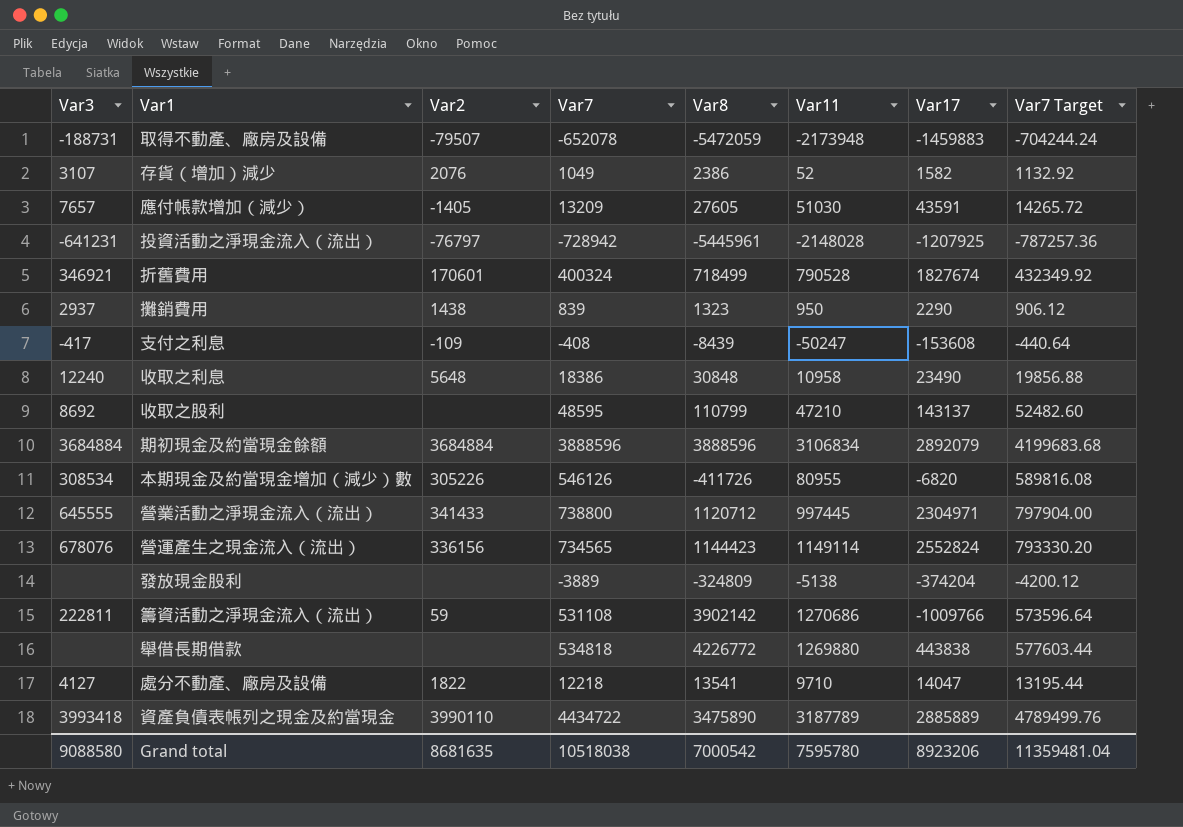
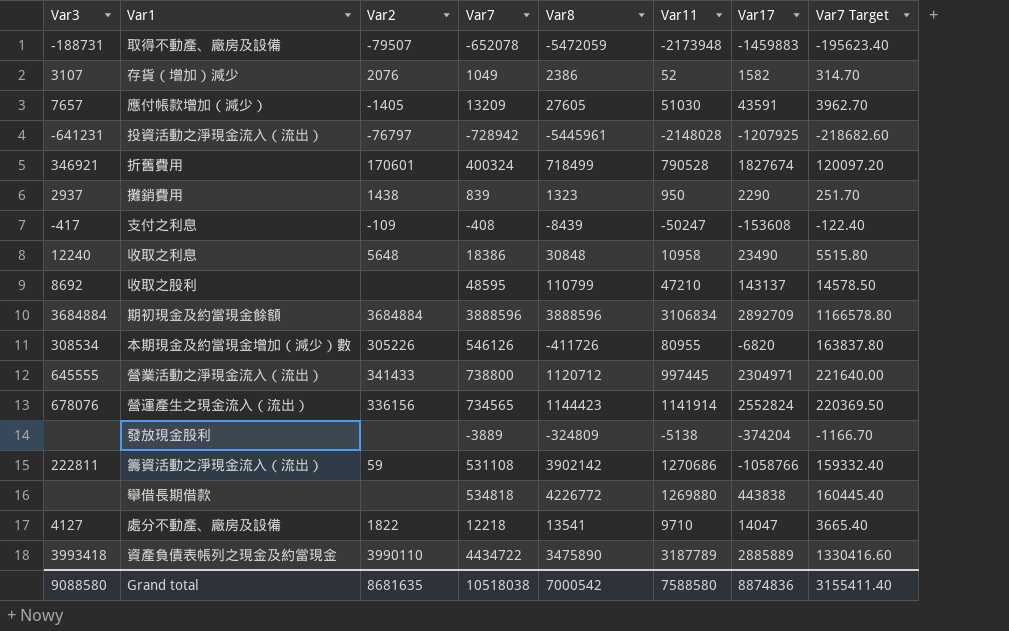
column Var7 Target | formula: [Var7] * 1.08 -> [Var7] * 0.3
期初現金及約當現金餘額 | Var17: 2892079 -> 2892709
營運產生之現金流入（流出） | Var11: 1149114 -> 1141914
籌資活動之淨現金流入（流出） | Var17: -1009766 -> -1058766
Grand total | Var11: 7595780 -> 7588580
Grand total | Var17: 8923206 -> 8874836
Grand total | Var7 Target: 11359481.04 -> 3155411.40

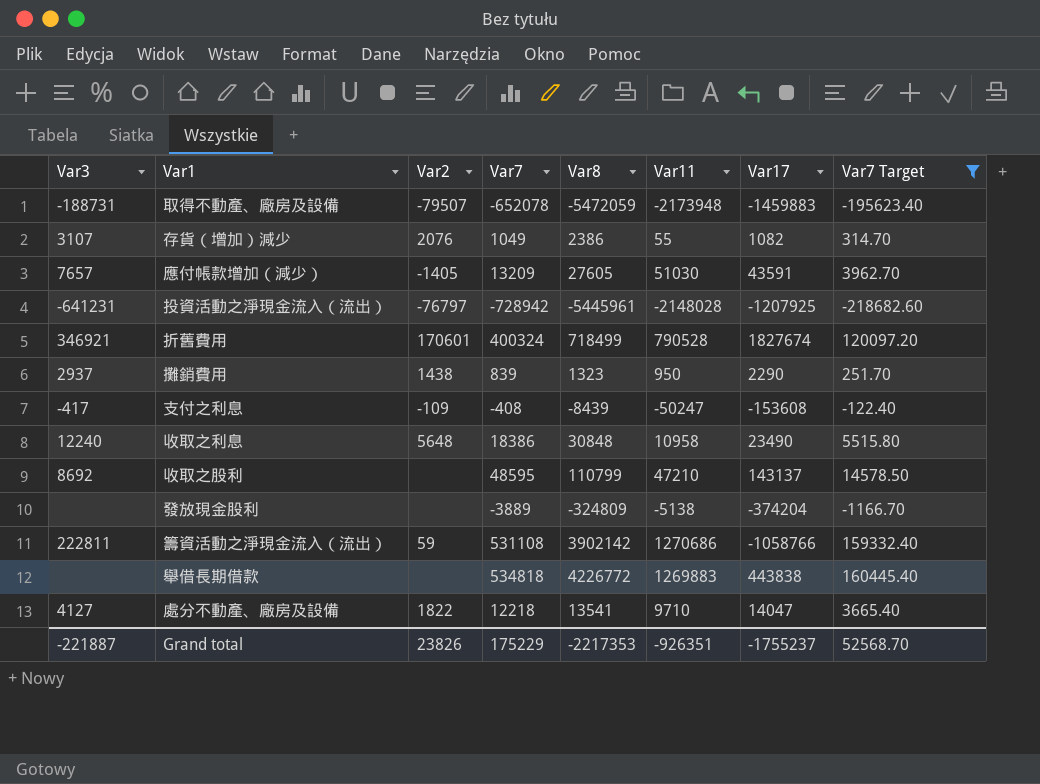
filter: none -> Var7 Target <= 160445.40
存貨（增加）減少 | Var11: 52 -> 55
存貨（增加）減少 | Var17: 1582 -> 1082
舉借長期借款 | Var11: 1269880 -> 1269883
Grand total | Var3: 9088580 -> -221887
Grand total | Var2: 8681635 -> 23826
Grand total | Var7: 10518038 -> 175229
Grand total | Var8: 7000542 -> -2217353
Grand total | Var11: 7588580 -> -926351
Grand total | Var17: 8874836 -> -1755237
Grand total | Var7 Target: 3155411.40 -> 52568.70

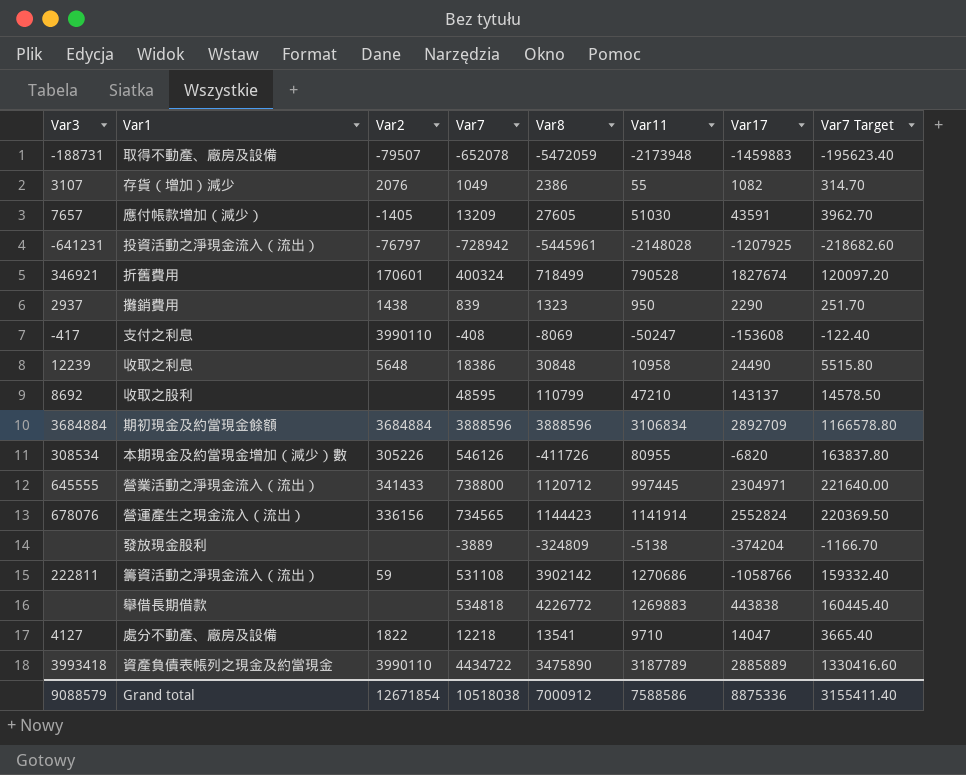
filter: Var7 Target <= 160445.40 -> none
支付之利息 | Var2: -109 -> 3990110
支付之利息 | Var8: -8439 -> -8069
收取之利息 | Var3: 12240 -> 12239
收取之利息 | Var17: 23490 -> 24490
Grand total | Var3: -221887 -> 9088579
Grand total | Var2: 23826 -> 12671854
Grand total | Var7: 175229 -> 10518038
Grand total | Var8: -2217353 -> 7000912
Grand total | Var11: -926351 -> 7588586
Grand total | Var17: -1755237 -> 8875336
Grand total | Var7 Target: 52568.70 -> 3155411.40

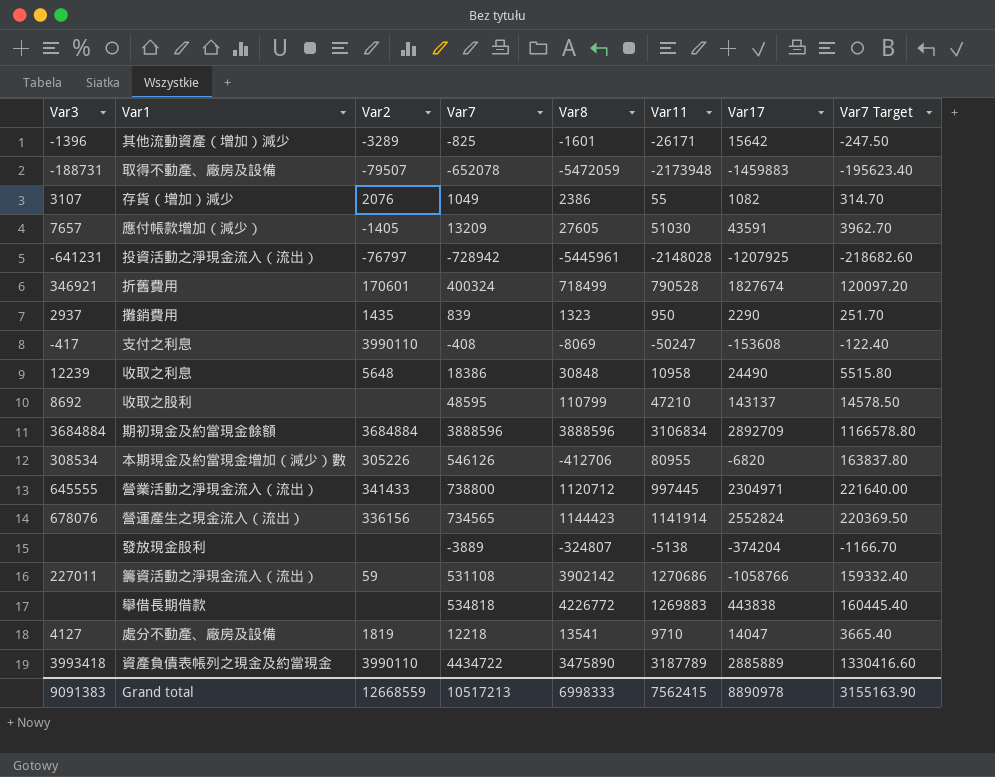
row 其他流動資產（增加）減少: none -> -1396 | -3289 | -825 | -1601 | -26171 | 15642 | -247.50
攤銷費用 | Var2: 1438 -> 1435
本期現金及約當現金增加（減少）數 | Var8: -411726 -> -412706
發放現金股利 | Var8: -324809 -> -324807
籌資活動之淨現金流入（流出） | Var3: 222811 -> 227011
處分不動產、廠房及設備 | Var2: 1822 -> 1819
Grand total | Var3: 9088579 -> 9091383
Grand total | Var2: 12671854 -> 12668559
Grand total | Var7: 10518038 -> 10517213
Grand total | Var8: 7000912 -> 6998333
Grand total | Var11: 7588586 -> 7562415
Grand total | Var17: 8875336 -> 8890978
Grand total | Var7 Target: 3155411.40 -> 3155163.90

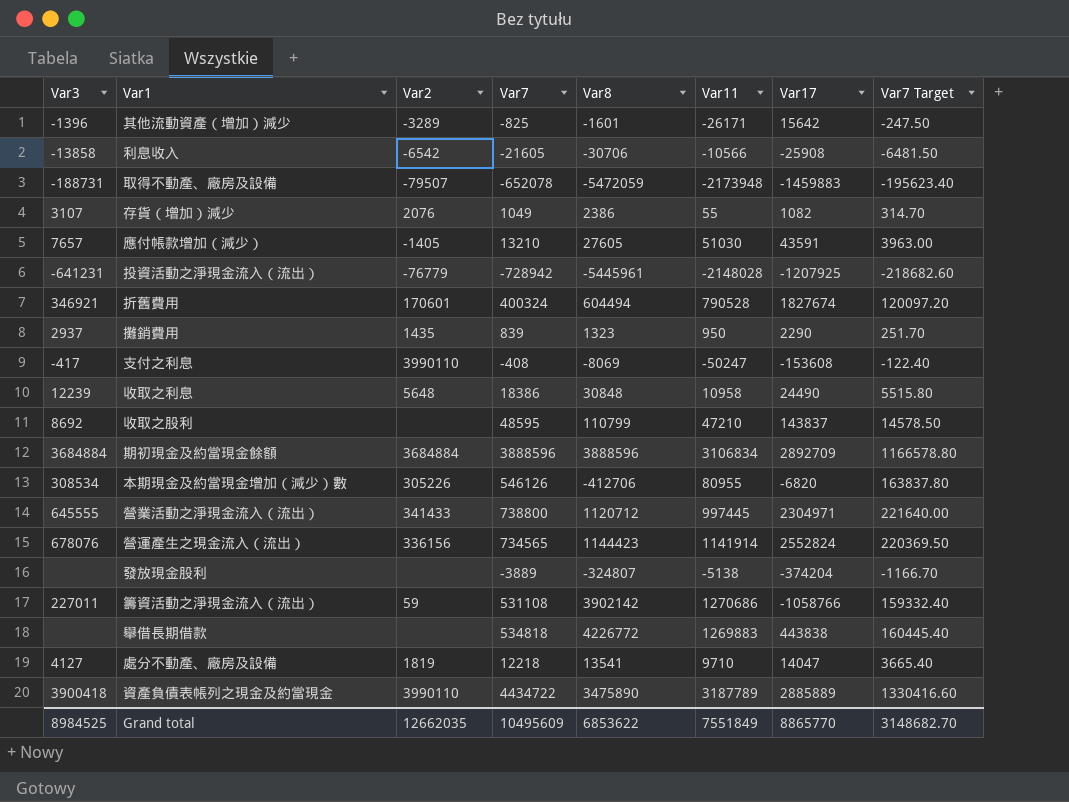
row 利息收入: none -> -13858 | -6542 | -21605 | -30706 | -10566 | -25908 | -6481.50
應付帳款增加（減少） | Var7: 13209 -> 13210
應付帳款增加（減少） | Var7 Target: 3962.70 -> 3963.00
投資活動之淨現金流入（流出） | Var2: -76797 -> -76779
折舊費用 | Var8: 718499 -> 604494
收取之股利 | Var17: 143137 -> 143837
資產負債表帳列之現金及約當現金 | Var3: 3993418 -> 3900418
Grand total | Var3: 9091383 -> 8984525
Grand total | Var2: 12668559 -> 12662035
Grand total | Var7: 10517213 -> 10495609
Grand total | Var8: 6998333 -> 6853622
Grand total | Var11: 7562415 -> 7551849
Grand total | Var17: 8890978 -> 8865770
Grand total | Var7 Target: 3155163.90 -> 3148682.70

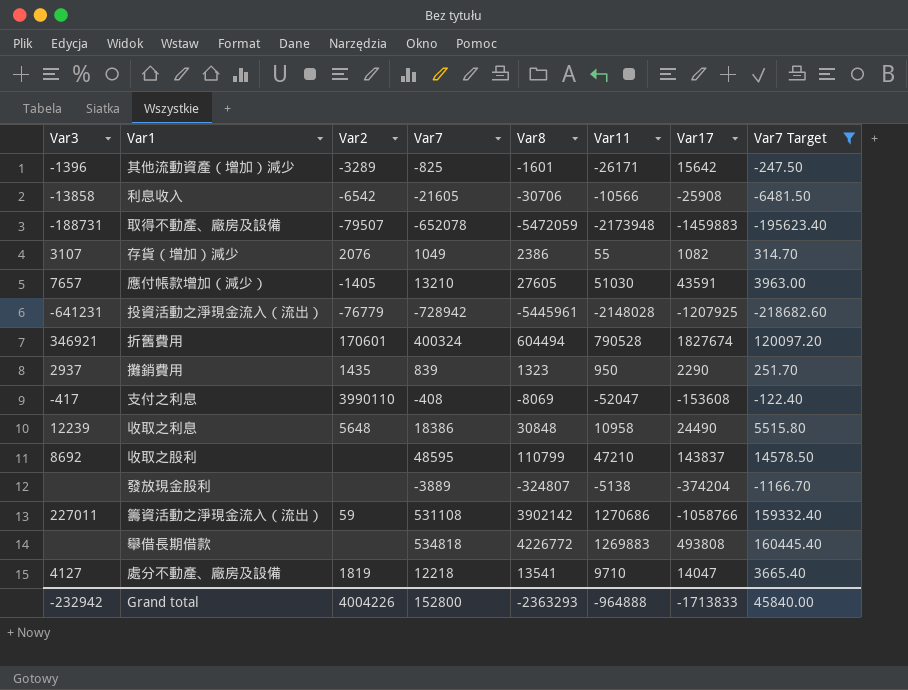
filter: none -> Var7 Target <= 160445.40
支付之利息 | Var11: -50247 -> -52047
舉借長期借款 | Var17: 443838 -> 493808
Grand total | Var3: 8984525 -> -232942
Grand total | Var2: 12662035 -> 4004226
Grand total | Var7: 10495609 -> 152800
Grand total | Var8: 6853622 -> -2363293
Grand total | Var11: 7551849 -> -964888
Grand total | Var17: 8865770 -> -1713833
Grand total | Var7 Target: 3148682.70 -> 45840.00

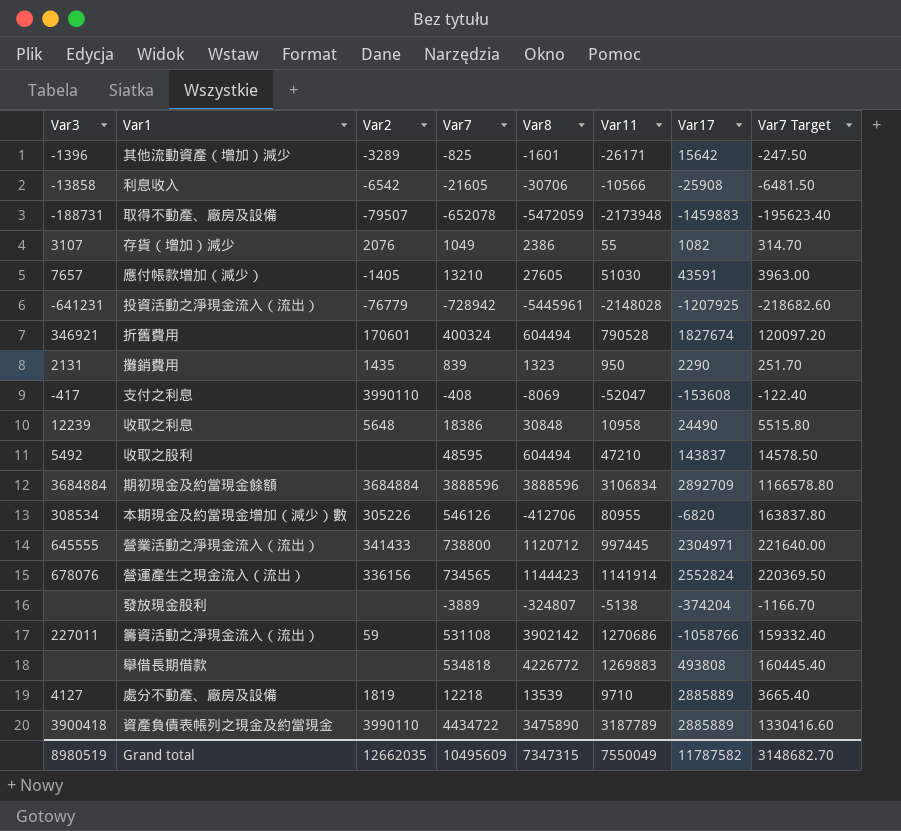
filter: Var7 Target <= 160445.40 -> none
攤銷費用 | Var3: 2937 -> 2131
收取之股利 | Var3: 8692 -> 5492
收取之股利 | Var8: 110799 -> 604494
處分不動產、廠房及設備 | Var8: 13541 -> 13539
處分不動產、廠房及設備 | Var17: 14047 -> 2885889
Grand total | Var3: -232942 -> 8980519
Grand total | Var2: 4004226 -> 12662035
Grand total | Var7: 152800 -> 10495609
Grand total | Var8: -2363293 -> 7347315
Grand total | Var11: -964888 -> 7550049
Grand total | Var17: -1713833 -> 11787582
Grand total | Var7 Target: 45840.00 -> 3148682.70

